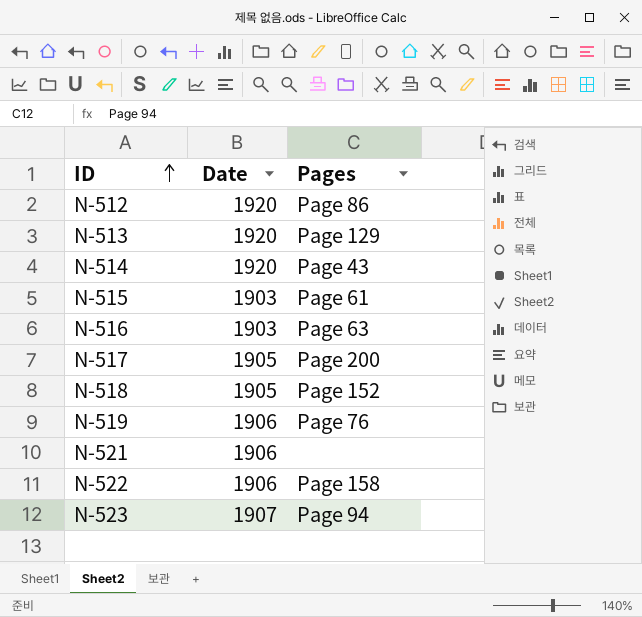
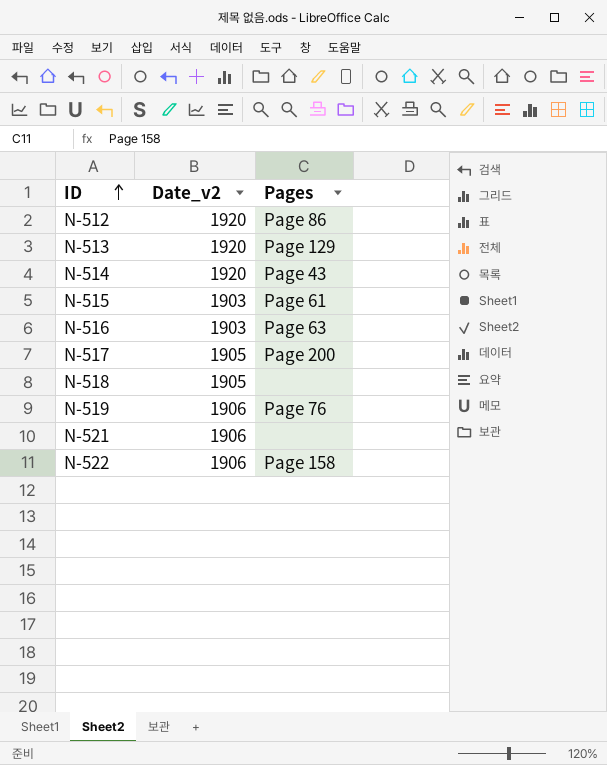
column name: Date -> Date_v2
row N-523: 1907 | Page 94 -> none
N-518 | Pages: Page 152 -> none

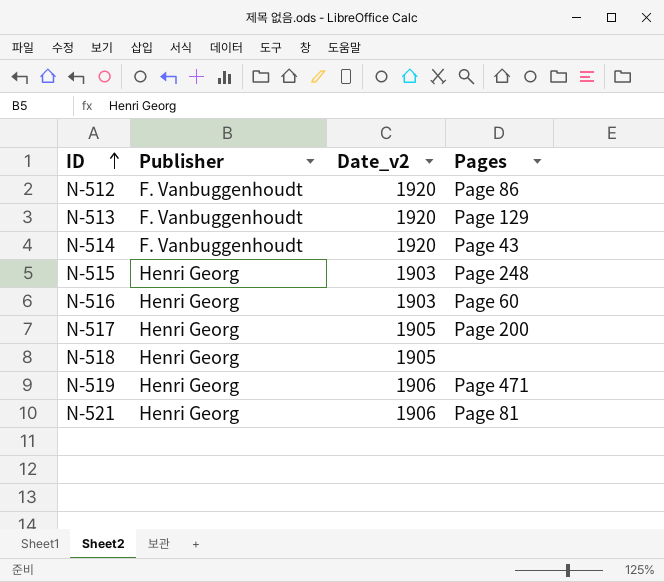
column Publisher | position: none -> 2
row N-522: 1906 | Page 158 -> none
N-515 | Pages: Page 61 -> Page 248
N-516 | Pages: Page 63 -> Page 60
N-519 | Pages: Page 76 -> Page 471
N-521 | Pages: none -> Page 81

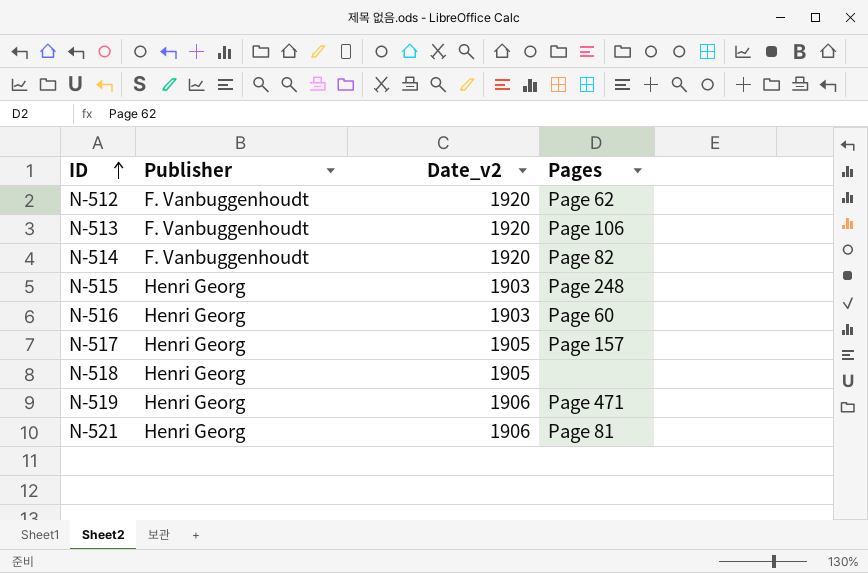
N-512 | Pages: Page 86 -> Page 62
N-513 | Pages: Page 129 -> Page 106
N-514 | Pages: Page 43 -> Page 82
N-517 | Pages: Page 200 -> Page 157

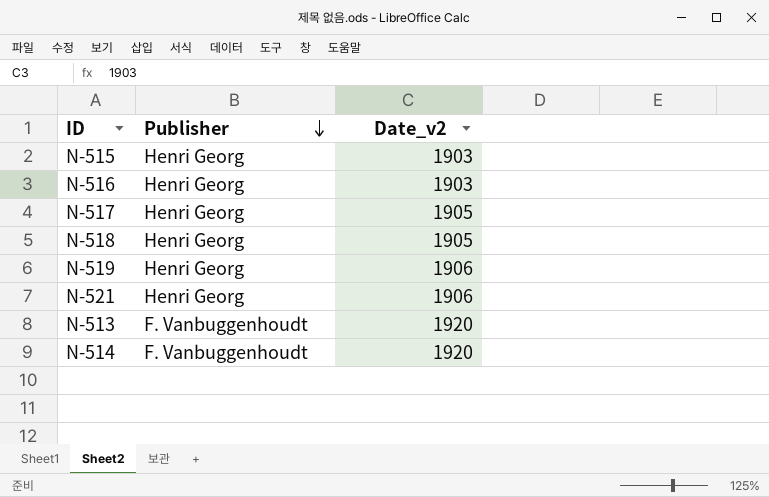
row order: ID ascending -> Publisher descending
column Pages | position: 4 -> none
row N-512: F. Vanbuggenhoudt | 1920 | Page 62 -> none

